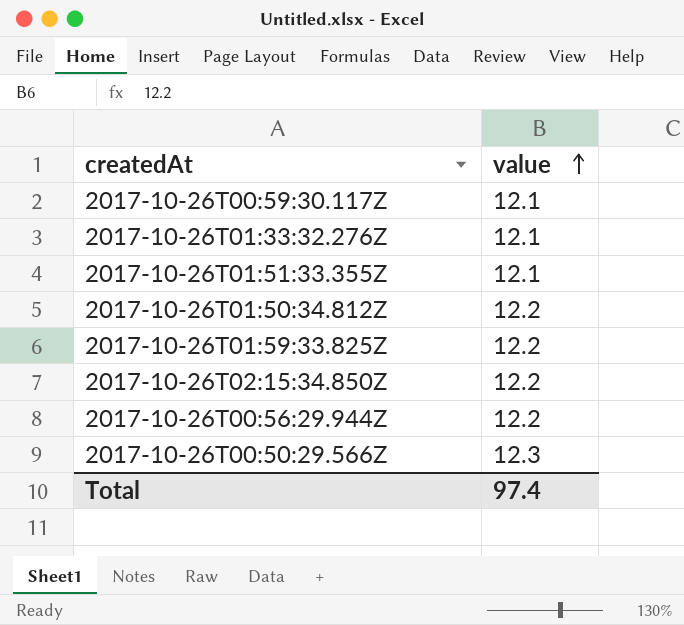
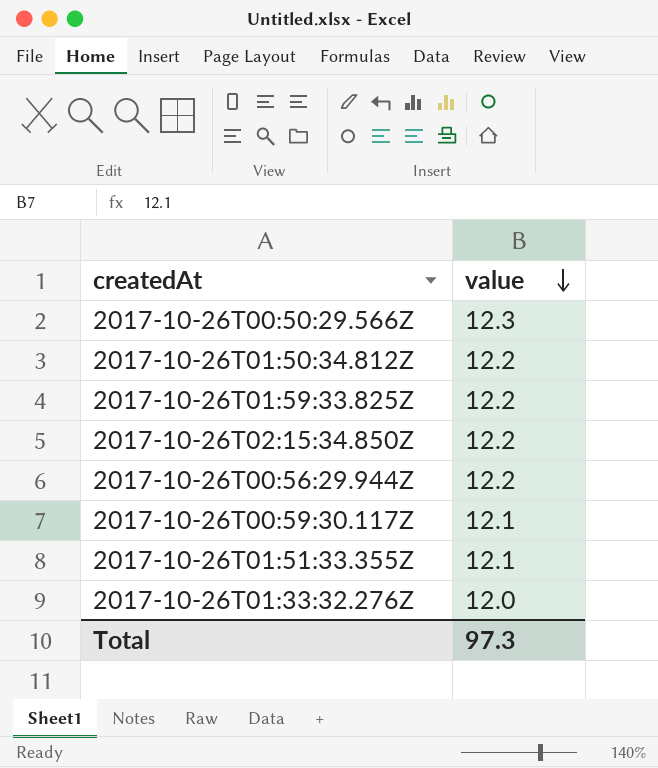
row order: value ascending -> value descending
2017-10-26T01:33:32.276Z | value: 12.1 -> 12.0
Total | value: 97.4 -> 97.3

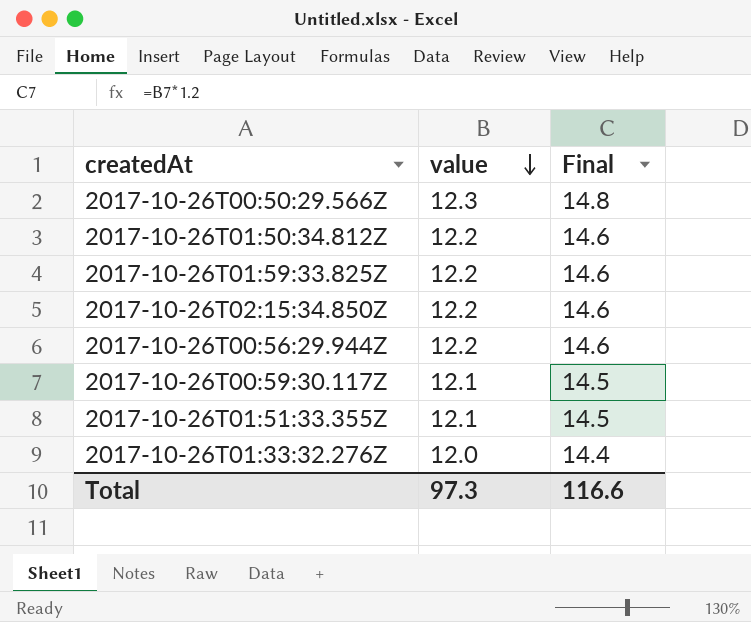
column Final | formula: none -> [value] * 1.2

